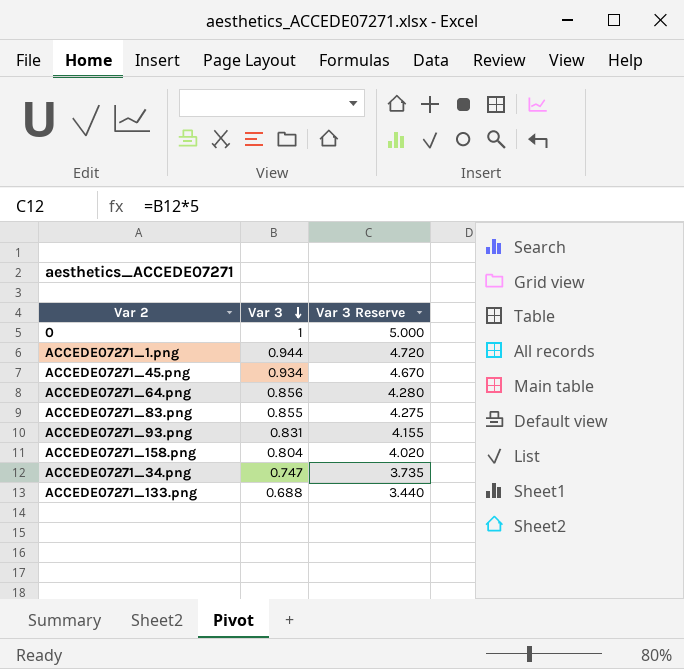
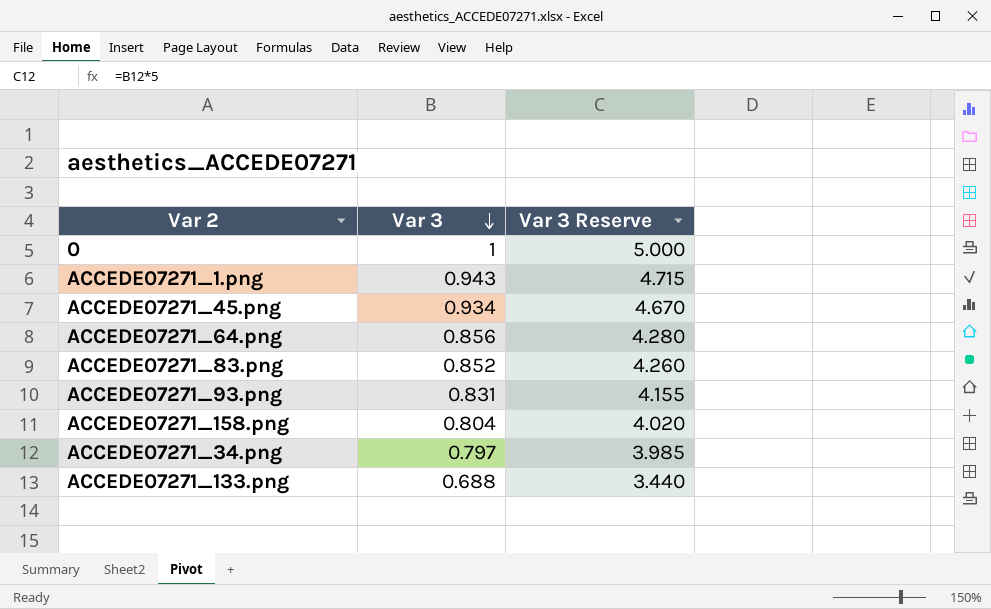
ACCEDE07271_1.png | Var 3: 0.944 -> 0.943
ACCEDE07271_1.png | Var 3 Reserve: 4.720 -> 4.715
ACCEDE07271_83.png | Var 3: 0.855 -> 0.852
ACCEDE07271_83.png | Var 3 Reserve: 4.275 -> 4.260
ACCEDE07271_34.png | Var 3: 0.747 -> 0.797
ACCEDE07271_34.png | Var 3 Reserve: 3.735 -> 3.985

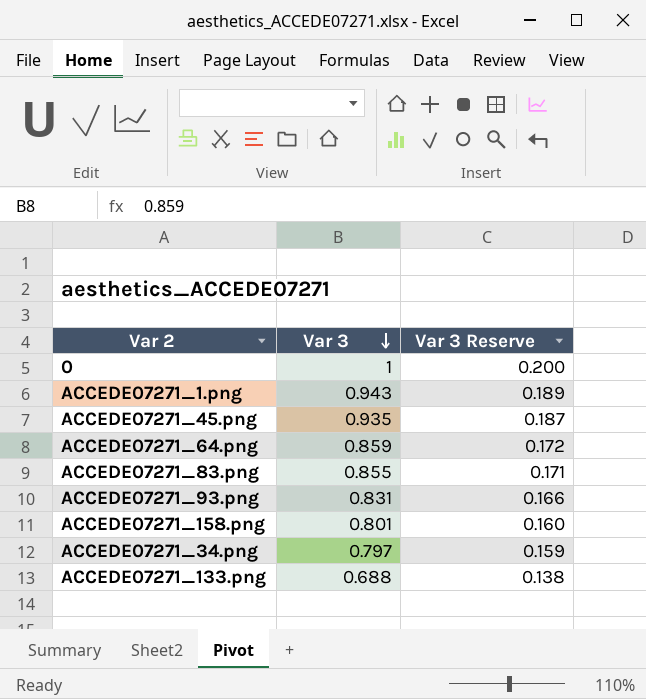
column Var 3 Reserve | formula: [Var 3] * 5 -> [Var 3] * 0.2
ACCEDE07271_45.png | Var 3: 0.934 -> 0.935
ACCEDE07271_64.png | Var 3: 0.856 -> 0.859
ACCEDE07271_83.png | Var 3: 0.852 -> 0.855
ACCEDE07271_158.png | Var 3: 0.804 -> 0.801

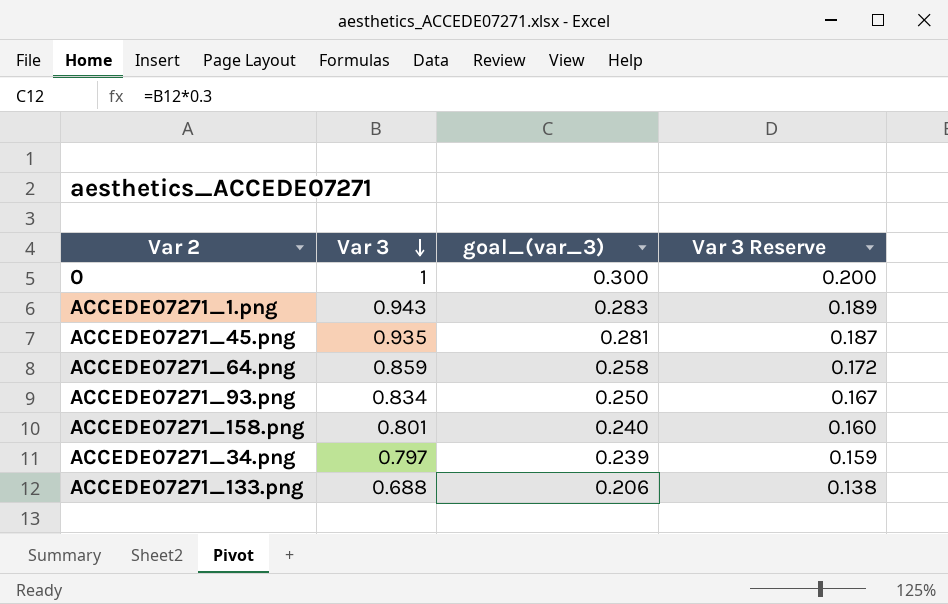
column goal_(var_3) | formula: none -> [Var 3] * 0.3
row ACCEDE07271_83.png: 0.855 | 0.171 -> none
ACCEDE07271_93.png | Var 3: 0.831 -> 0.834
ACCEDE07271_93.png | Var 3 Reserve: 0.166 -> 0.167

